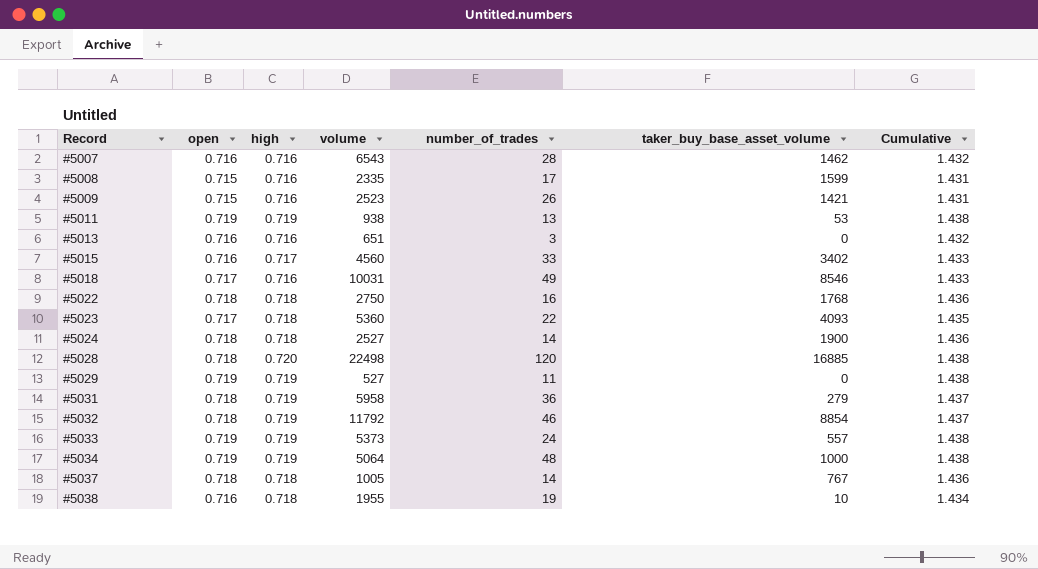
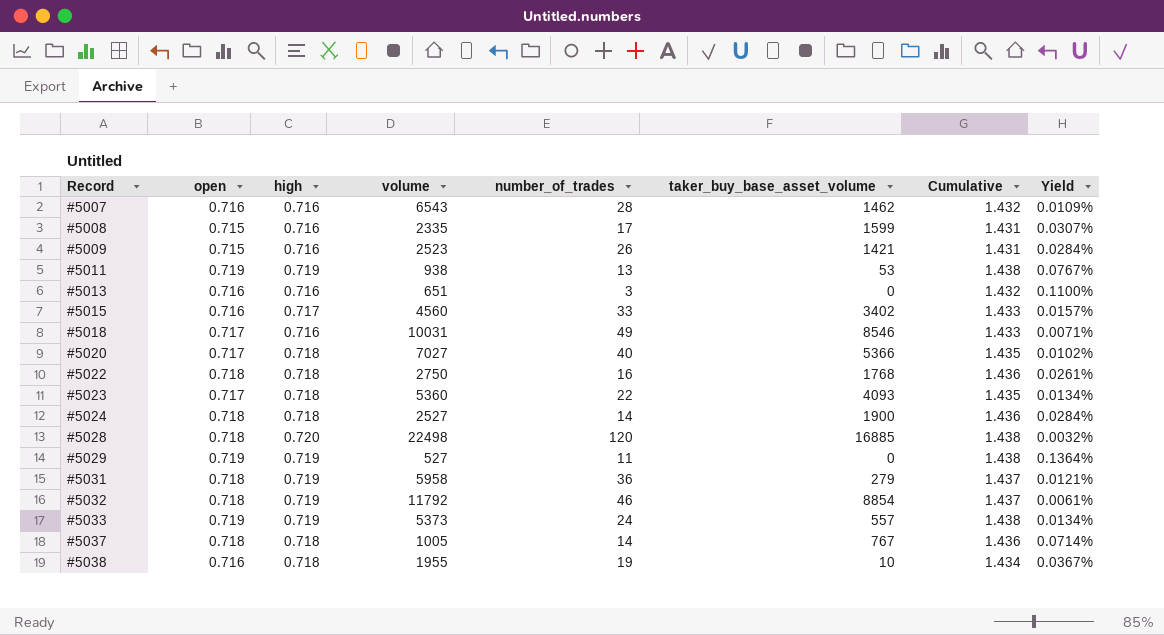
column Yield | formula: none -> [high] / [volume]
row #5034: 0.719 | 0.719 | 5064 | 48 | 1000 | 1.438 -> none
row #5020: none -> 0.717 | 0.718 | 7027 | 40 | 5366 | 1.435 | 0.0102%

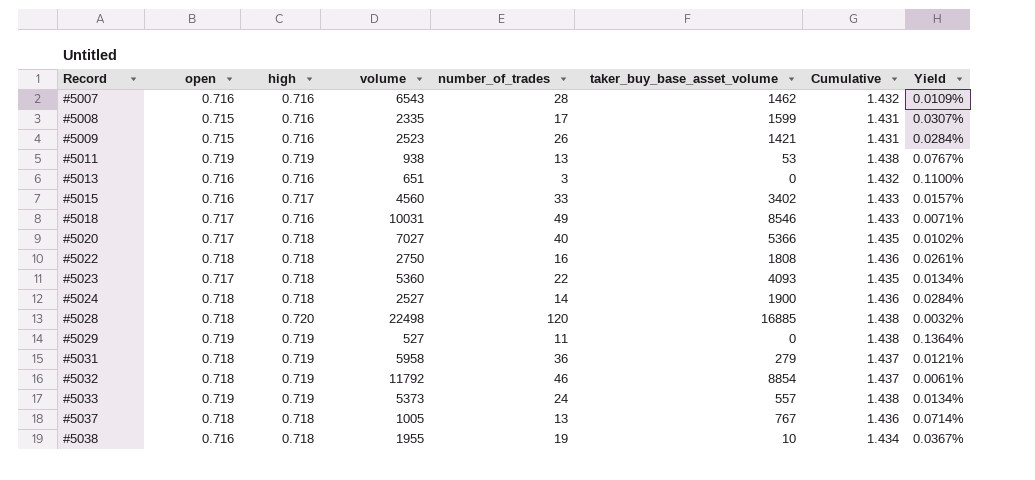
#5022 | taker_buy_base_asset_volume: 1768 -> 1808
#5037 | number_of_trades: 14 -> 13

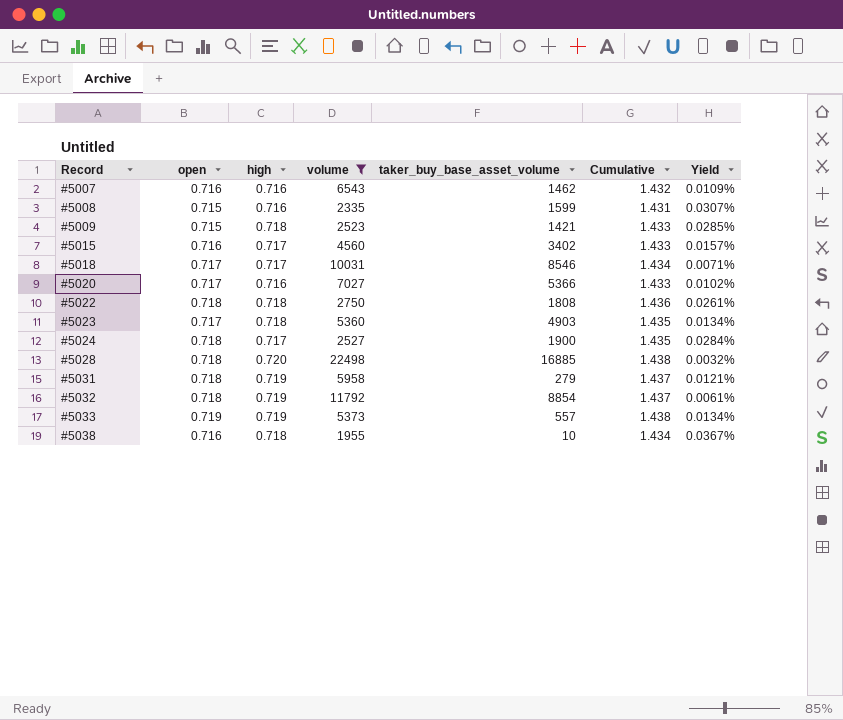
filter: none -> volume >= 1955
column number_of_trades | position: 5 -> none
#5009 | high: 0.716 -> 0.718
#5009 | Cumulative: 1.431 -> 1.433
#5009 | Yield: 0.0284% -> 0.0285%
#5018 | high: 0.716 -> 0.717
#5018 | Cumulative: 1.433 -> 1.434
#5020 | high: 0.718 -> 0.716
#5020 | Cumulative: 1.435 -> 1.433
#5023 | taker_buy_base_asset_volume: 4093 -> 4903
#5024 | high: 0.718 -> 0.717
#5024 | Cumulative: 1.436 -> 1.435

